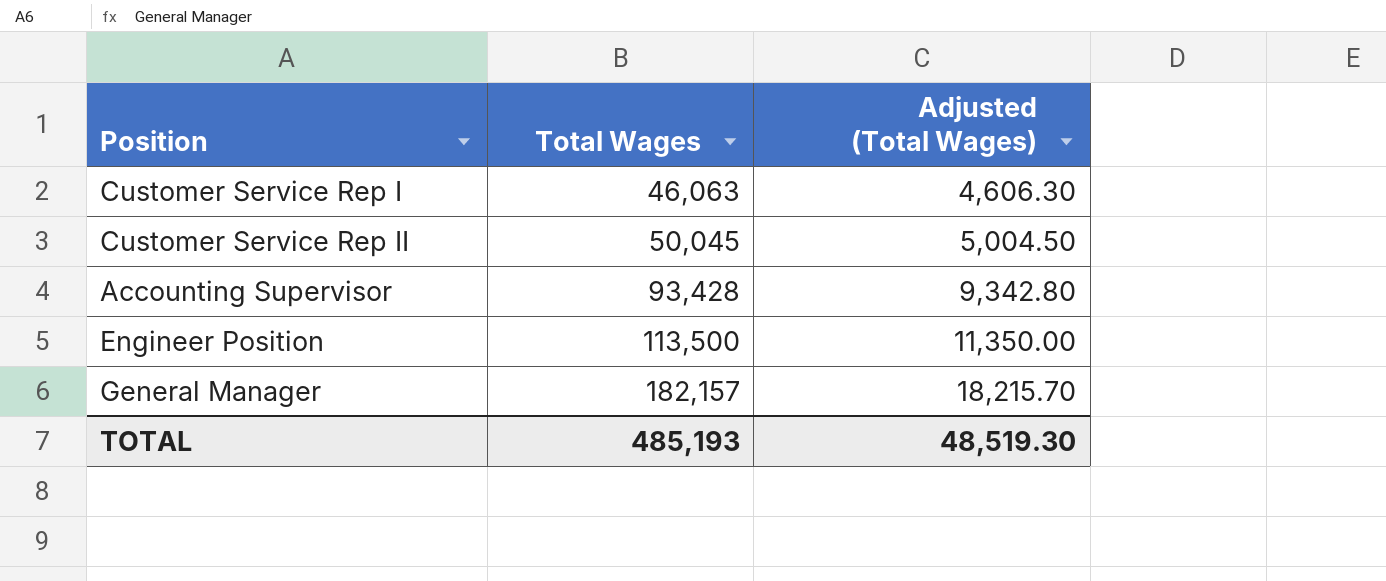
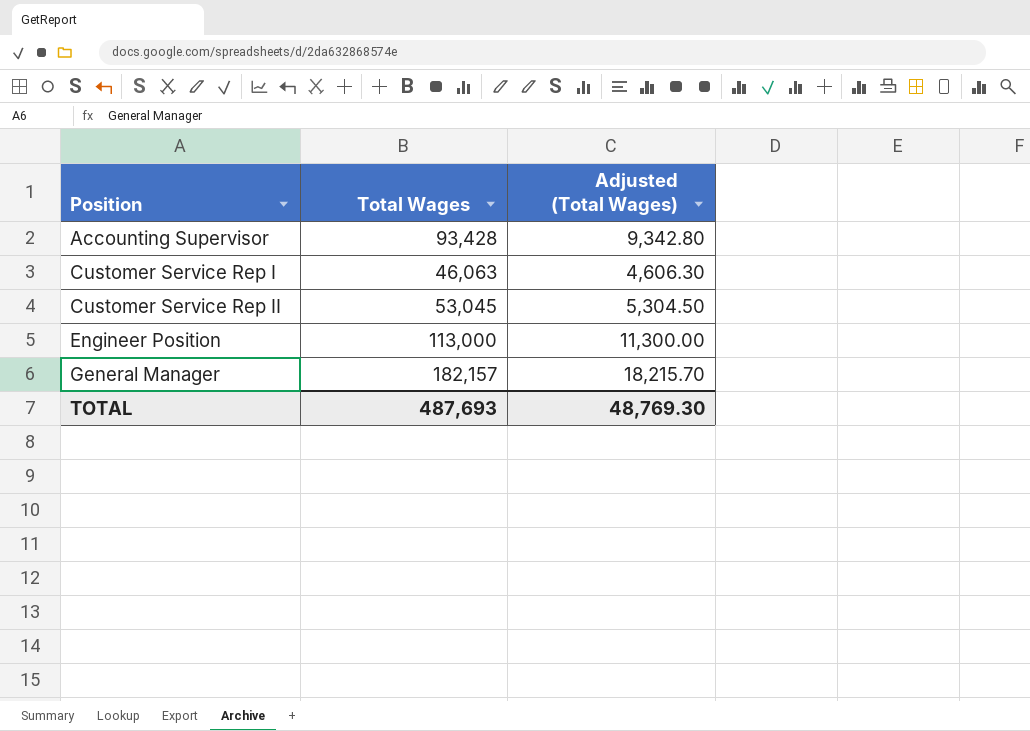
row order: Total Wages ascending -> Position ascending
Customer Service Rep II | Total Wages: 50,045 -> 53,045
Customer Service Rep II | Adjusted (Total Wages): 5,004.50 -> 5,304.50
Engineer Position | Total Wages: 113,500 -> 113,000
Engineer Position | Adjusted (Total Wages): 11,350.00 -> 11,300.00
TOTAL | Total Wages: 485,193 -> 487,693
TOTAL | Adjusted (Total Wages): 48,519.30 -> 48,769.30

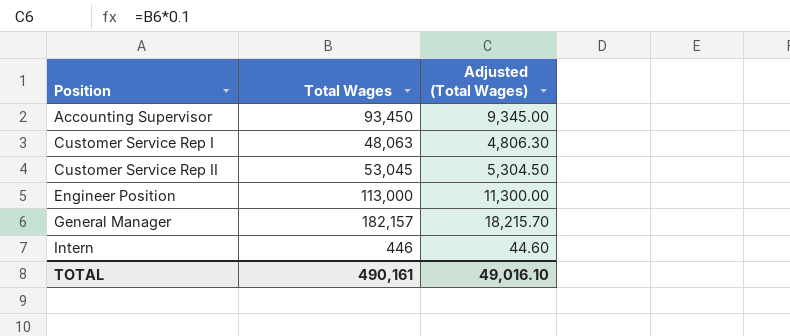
Accounting Supervisor | Total Wages: 93,428 -> 93,450
Accounting Supervisor | Adjusted (Total Wages): 9,342.80 -> 9,345.00
Customer Service Rep I | Total Wages: 46,063 -> 48,063
Customer Service Rep I | Adjusted (Total Wages): 4,606.30 -> 4,806.30
row Intern: none -> 446 | 44.60
TOTAL | Total Wages: 487,693 -> 490,161
TOTAL | Adjusted (Total Wages): 48,769.30 -> 49,016.10

